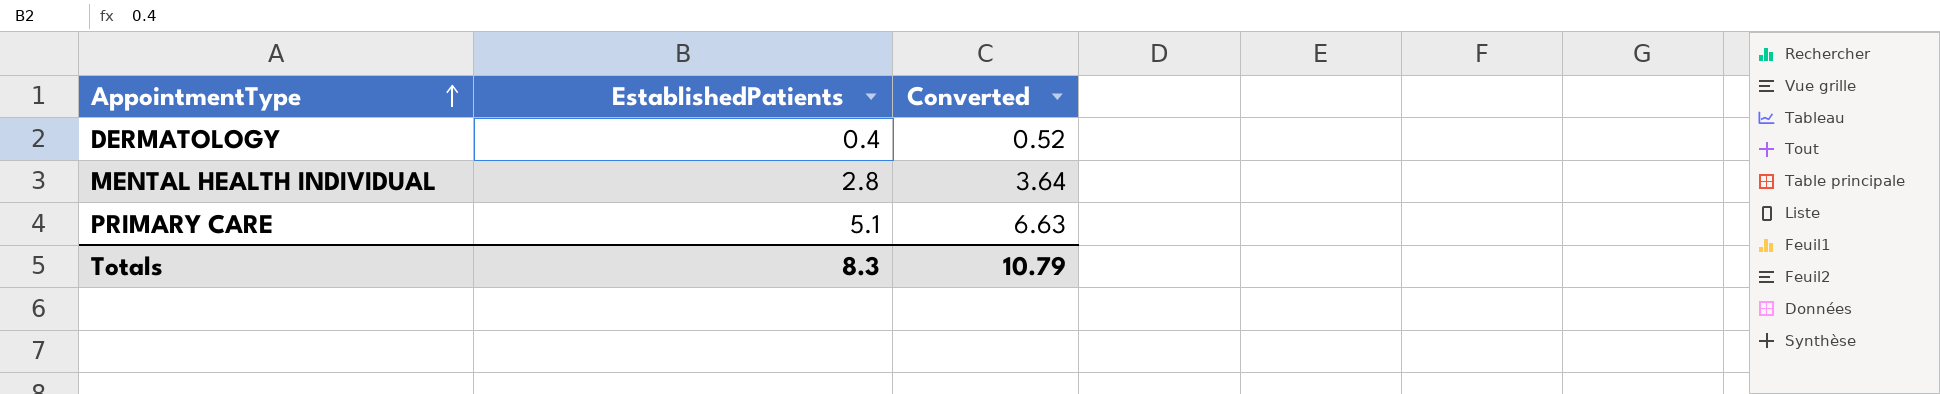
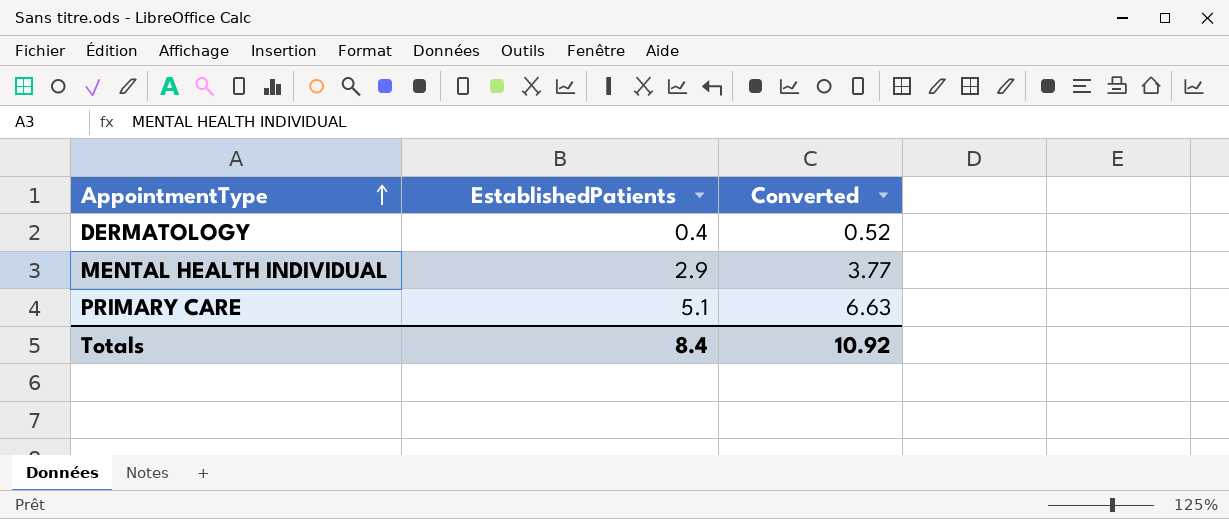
MENTAL HEALTH INDIVIDUAL | EstablishedPatients: 2.8 -> 2.9
MENTAL HEALTH INDIVIDUAL | Converted: 3.64 -> 3.77
Totals | EstablishedPatients: 8.3 -> 8.4
Totals | Converted: 10.79 -> 10.92

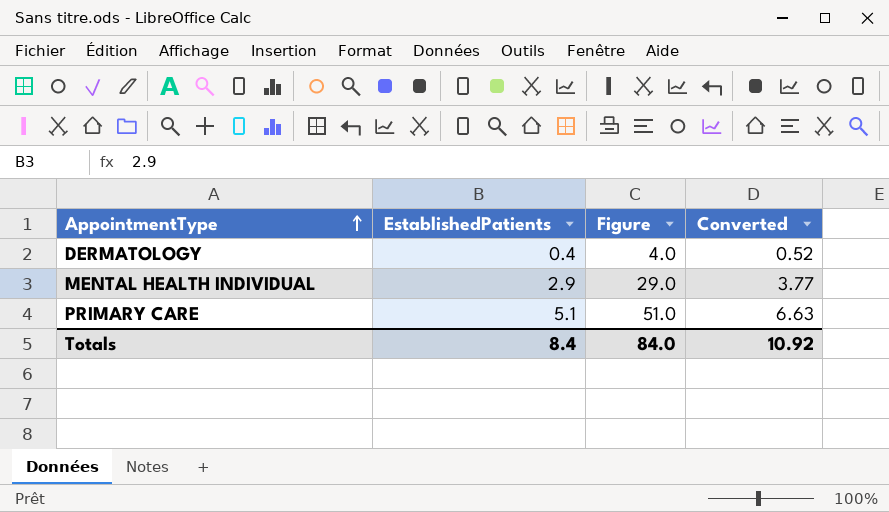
column Figure | formula: none -> [EstablishedPatients] * 10

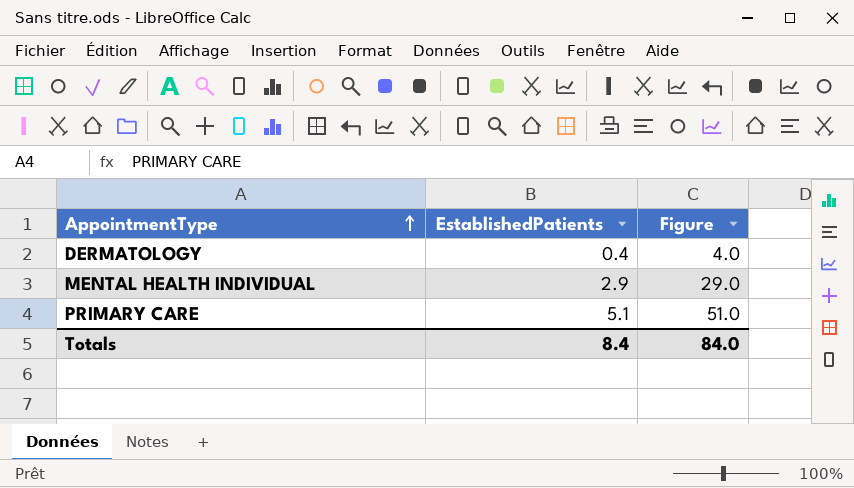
column Converted | formula: [EstablishedPatients] * 1.3 -> none

